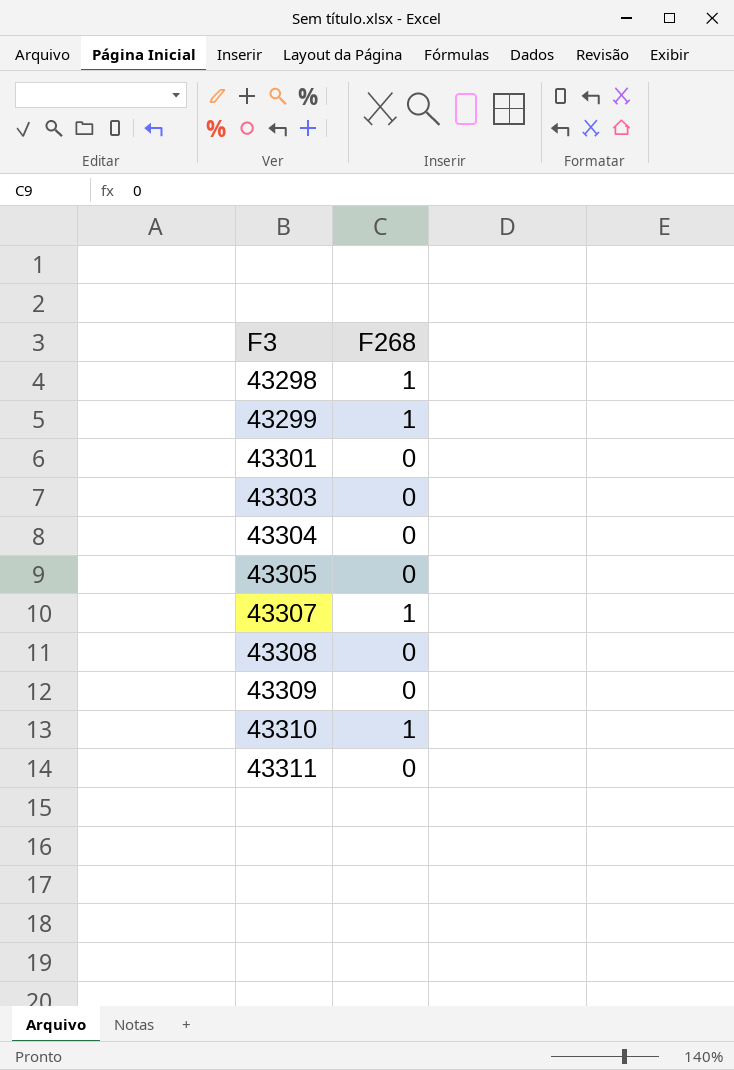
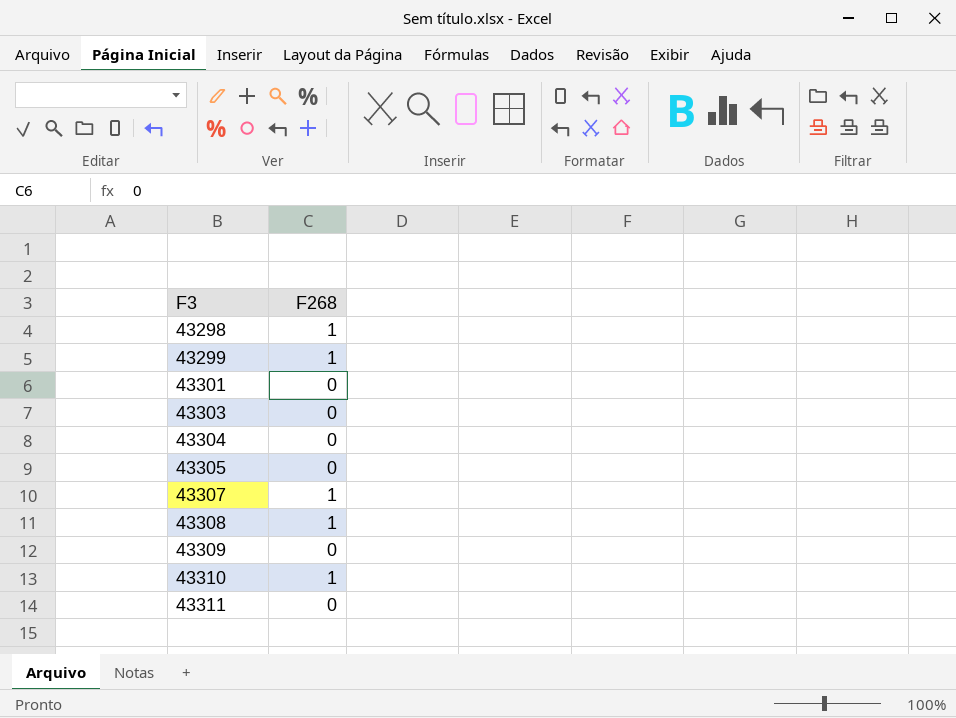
43308 | F268: 0 -> 1

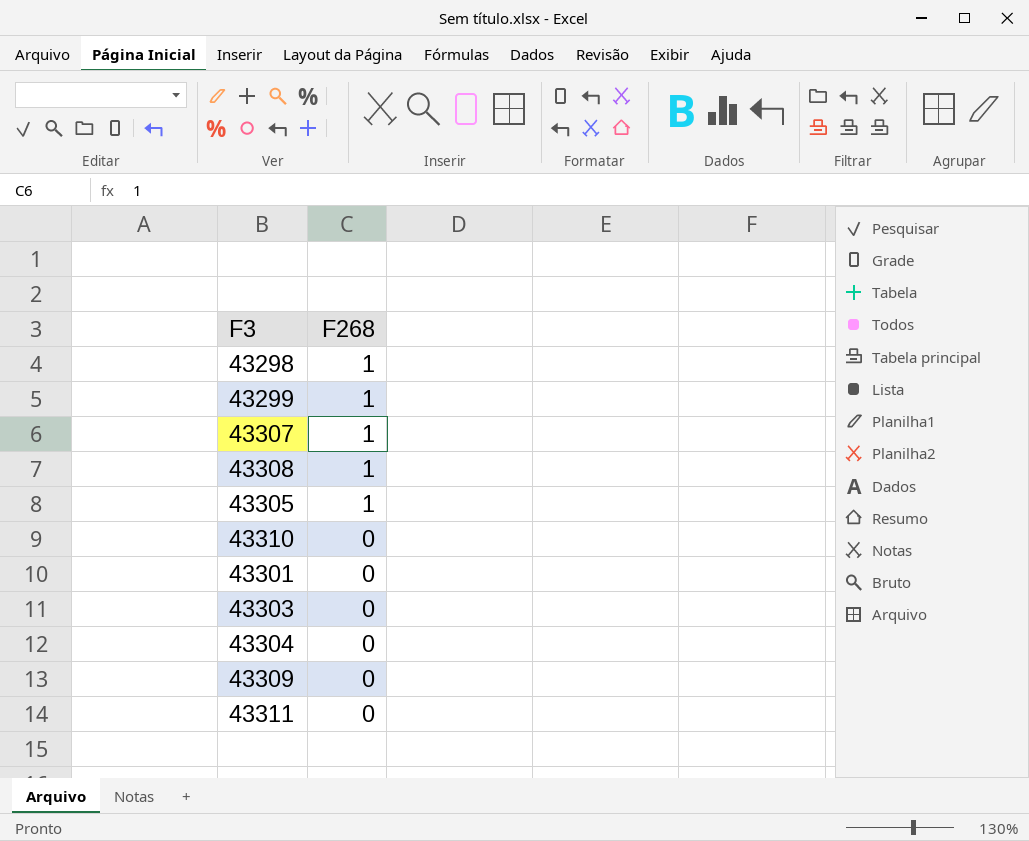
row order: F3 ascending -> F268 descending
43305 | F268: 0 -> 1
43310 | F268: 1 -> 0

